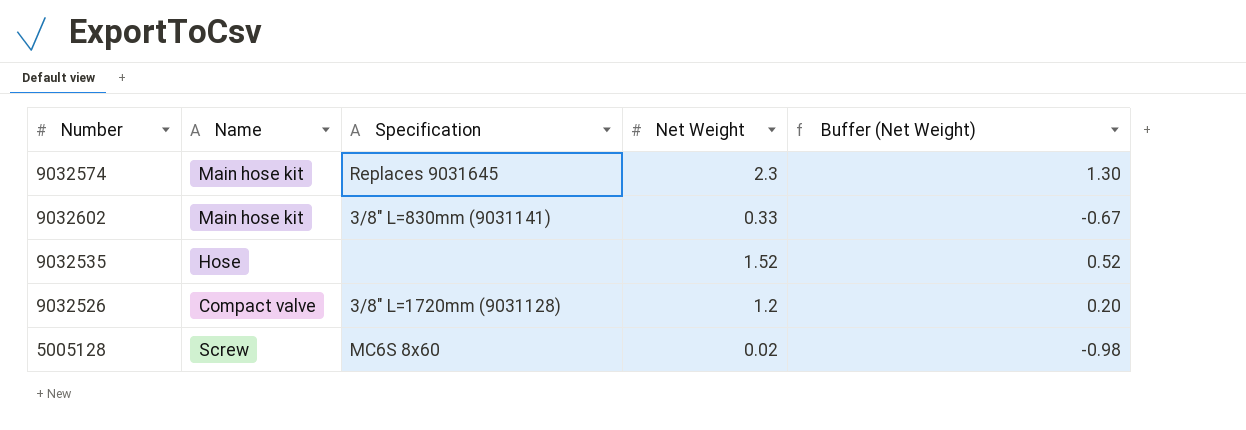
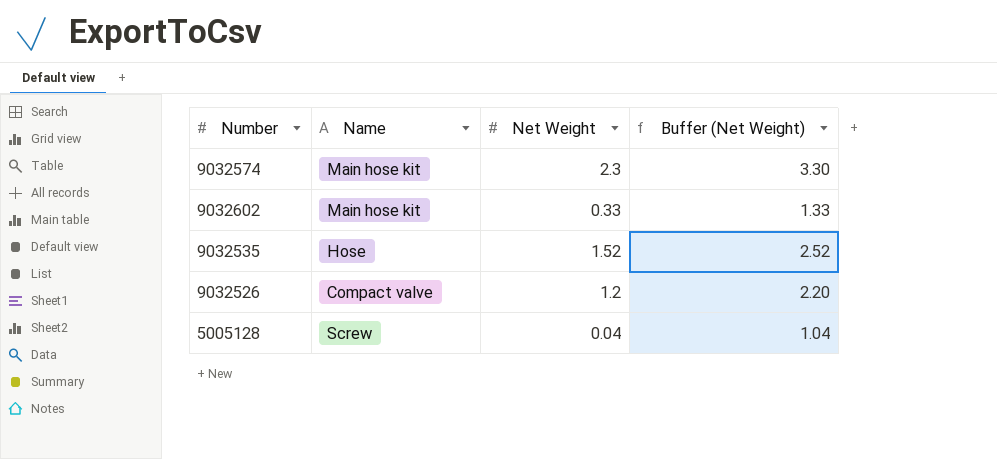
column Specification | position: 3 -> none
column Buffer (Net Weight) | formula: [Net Weight] - 1 -> [Net Weight] + 1
5005128 | Net Weight: 0.02 -> 0.04

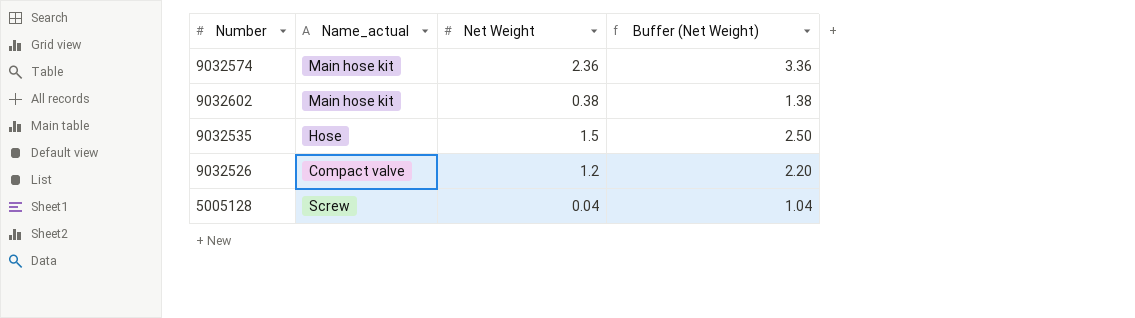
column name: Name -> Name_actual
9032574 | Net Weight: 2.3 -> 2.36
9032574 | Buffer (Net Weight): 3.30 -> 3.36
9032602 | Net Weight: 0.33 -> 0.38
9032602 | Buffer (Net Weight): 1.33 -> 1.38
9032535 | Net Weight: 1.52 -> 1.5
9032535 | Buffer (Net Weight): 2.52 -> 2.50

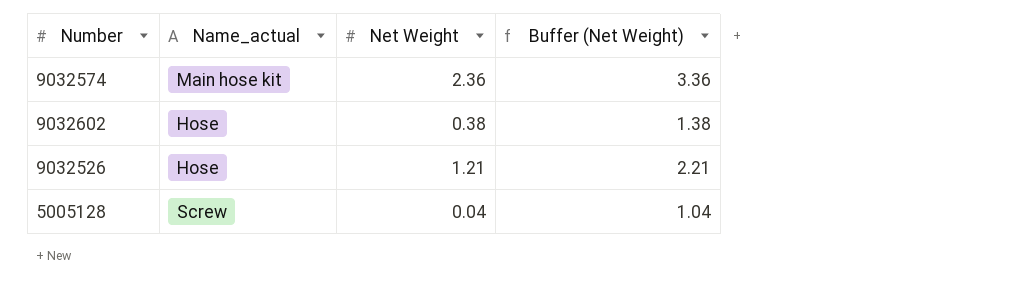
row 9032535: Hose | 1.5 | 2.50 -> none
9032602 | Name_actual: Main hose kit -> Hose
9032526 | Name_actual: Compact valve -> Hose
9032526 | Net Weight: 1.2 -> 1.21
9032526 | Buffer (Net Weight): 2.20 -> 2.21

